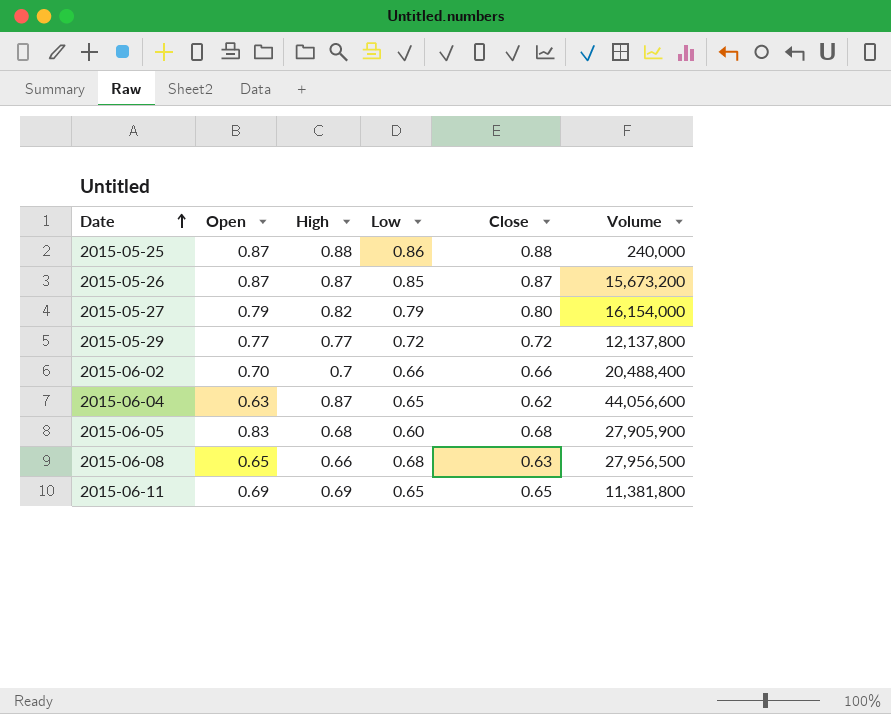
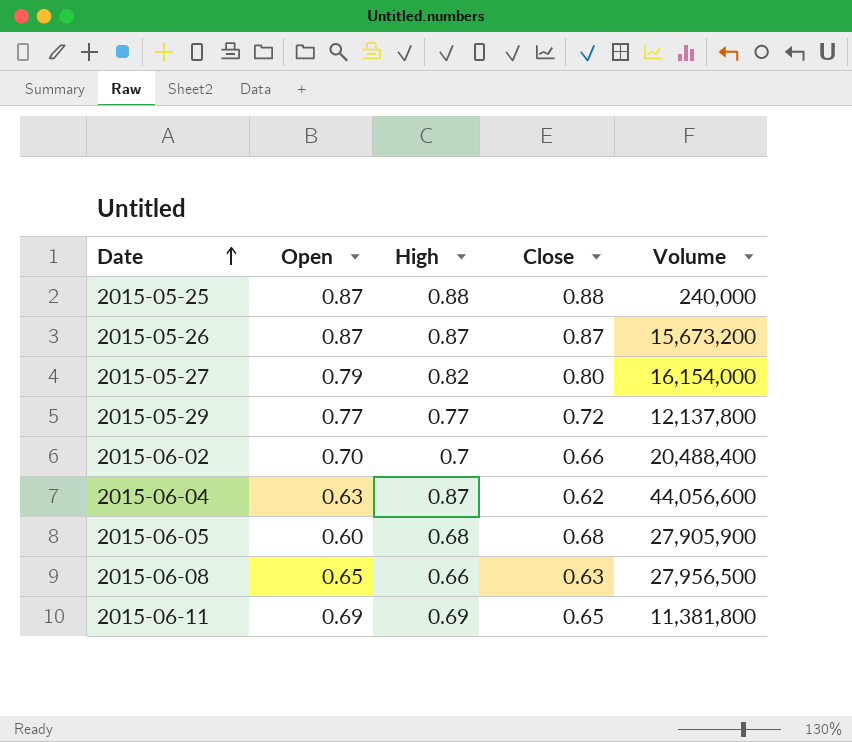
column Low | position: 4 -> none
2015-06-05 | Open: 0.83 -> 0.60

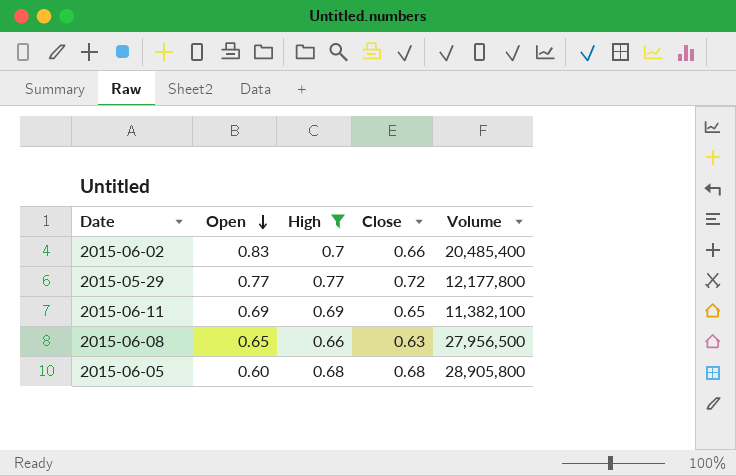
filter: none -> High <= 0.77
row order: Date ascending -> Open descending
2015-06-02 | Open: 0.70 -> 0.83
2015-06-02 | Volume: 20,488,400 -> 20,485,400
2015-05-29 | Volume: 12,137,800 -> 12,177,800
2015-06-11 | Volume: 11,381,800 -> 11,382,100
2015-06-05 | Volume: 27,905,900 -> 28,905,800

